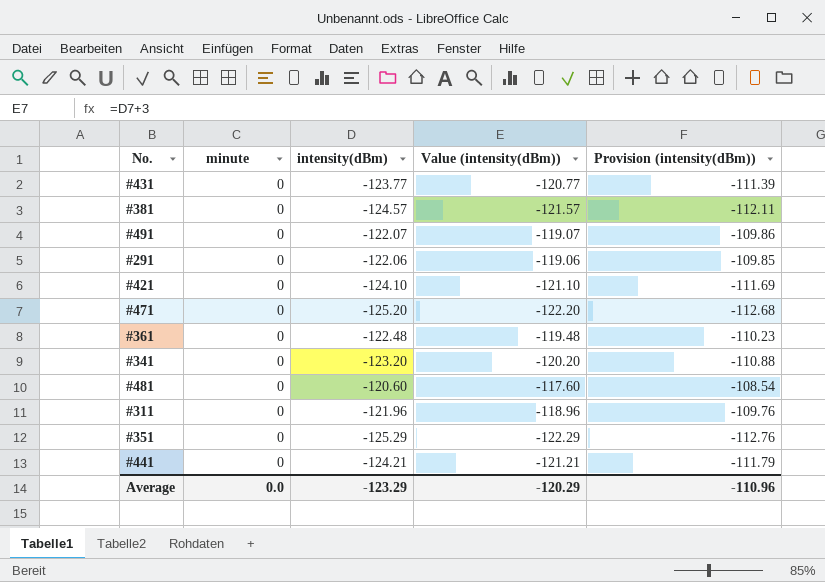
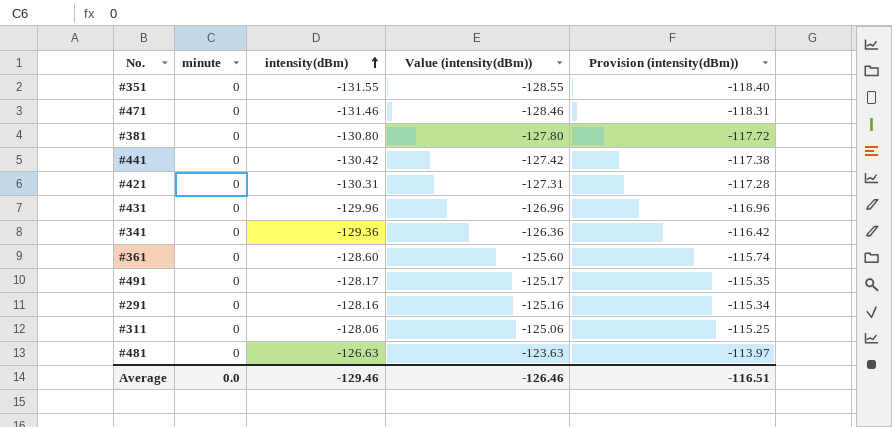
row order: none -> intensity(dBm) ascending
#351 | intensity(dBm): -125.29 -> -131.55
#351 | Value (intensity(dBm)): -122.29 -> -128.55
#351 | Provision (intensity(dBm)): -112.76 -> -118.40
#471 | intensity(dBm): -125.20 -> -131.46
#471 | Value (intensity(dBm)): -122.20 -> -128.46
#471 | Provision (intensity(dBm)): -112.68 -> -118.31
#381 | intensity(dBm): -124.57 -> -130.80
#381 | Value (intensity(dBm)): -121.57 -> -127.80
#381 | Provision (intensity(dBm)): -112.11 -> -117.72
#441 | intensity(dBm): -124.21 -> -130.42
#441 | Value (intensity(dBm)): -121.21 -> -127.42
#441 | Provision (intensity(dBm)): -111.79 -> -117.38
#421 | intensity(dBm): -124.10 -> -130.31
#421 | Value (intensity(dBm)): -121.10 -> -127.31
#421 | Provision (intensity(dBm)): -111.69 -> -117.28
#431 | intensity(dBm): -123.77 -> -129.96
#431 | Value (intensity(dBm)): -120.77 -> -126.96
#431 | Provision (intensity(dBm)): -111.39 -> -116.96
#341 | intensity(dBm): -123.20 -> -129.36
#341 | Value (intensity(dBm)): -120.20 -> -126.36
#341 | Provision (intensity(dBm)): -110.88 -> -116.42
#361 | intensity(dBm): -122.48 -> -128.60
#361 | Value (intensity(dBm)): -119.48 -> -125.60
#361 | Provision (intensity(dBm)): -110.23 -> -115.74
#491 | intensity(dBm): -122.07 -> -128.17
#491 | Value (intensity(dBm)): -119.07 -> -125.17
#491 | Provision (intensity(dBm)): -109.86 -> -115.35
#291 | intensity(dBm): -122.06 -> -128.16
#291 | Value (intensity(dBm)): -119.06 -> -125.16
#291 | Provision (intensity(dBm)): -109.85 -> -115.34
#311 | intensity(dBm): -121.96 -> -128.06
#311 | Value (intensity(dBm)): -118.96 -> -125.06
#311 | Provision (intensity(dBm)): -109.76 -> -115.25
#481 | intensity(dBm): -120.60 -> -126.63
#481 | Value (intensity(dBm)): -117.60 -> -123.63
#481 | Provision (intensity(dBm)): -108.54 -> -113.97
Average | intensity(dBm): -123.29 -> -129.46
Average | Value (intensity(dBm)): -120.29 -> -126.46
Average | Provision (intensity(dBm)): -110.96 -> -116.51

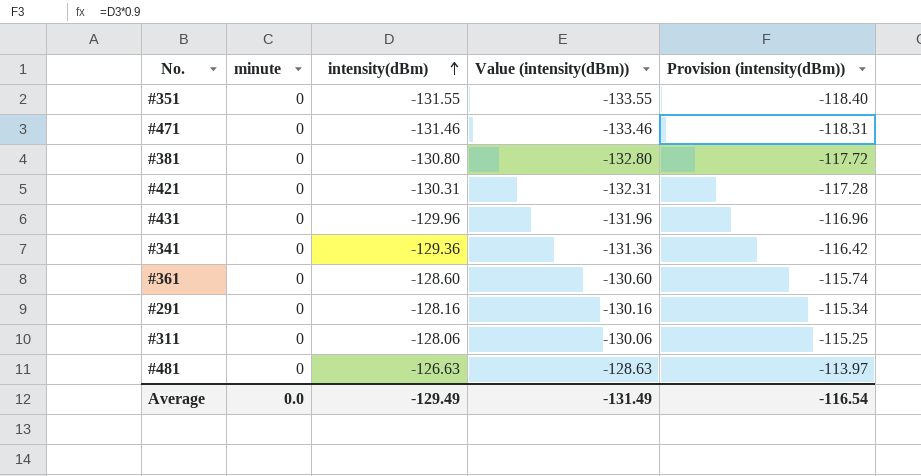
column Value (intensity(dBm)) | formula: [intensity(dBm)] + 3 -> [intensity(dBm)] - 2
row #441: 0 | -130.42 | -127.42 | -117.38 -> none
row #491: 0 | -128.17 | -125.17 | -115.35 -> none
Average | intensity(dBm): -129.46 -> -129.49
Average | Value (intensity(dBm)): -126.46 -> -131.49
Average | Provision (intensity(dBm)): -116.51 -> -116.54

